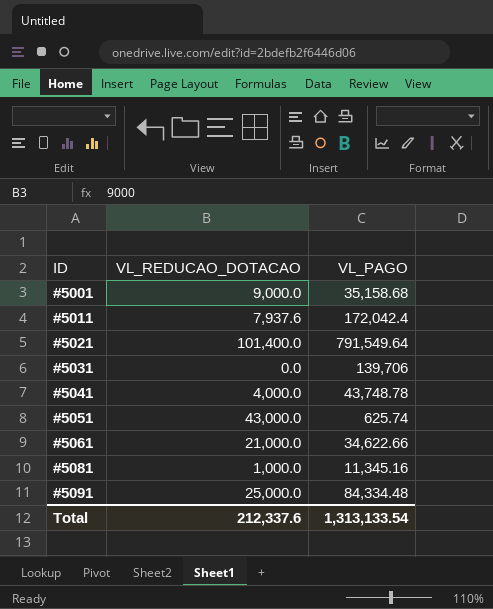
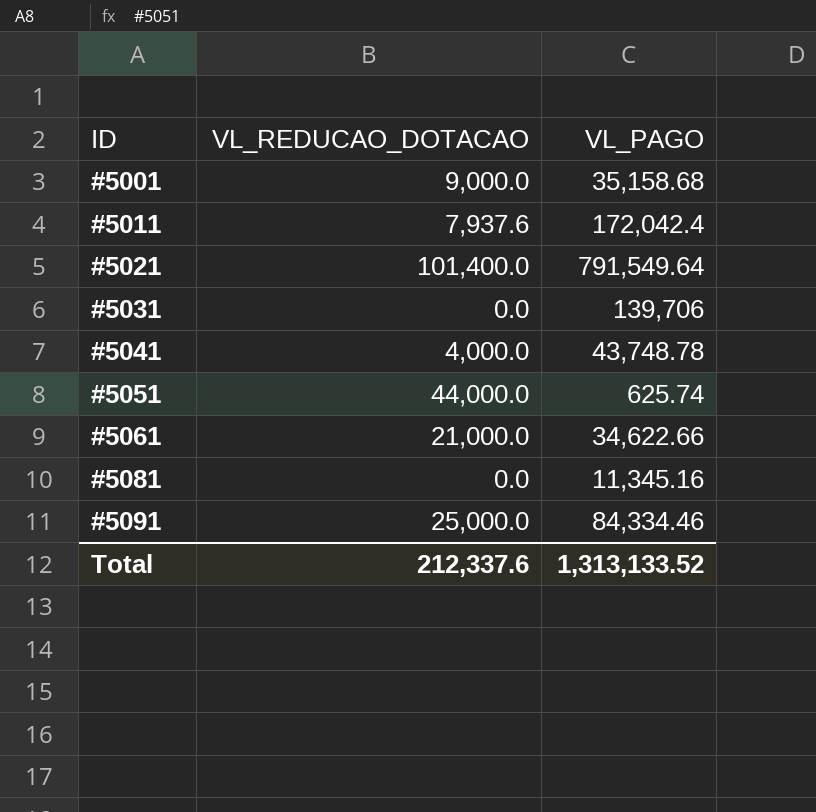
#5051 | VL_REDUCAO_DOTACAO: 43,000.0 -> 44,000.0
#5081 | VL_REDUCAO_DOTACAO: 1,000.0 -> 0.0
#5091 | VL_PAGO: 84,334.48 -> 84,334.46
Total | VL_PAGO: 1,313,133.54 -> 1,313,133.52

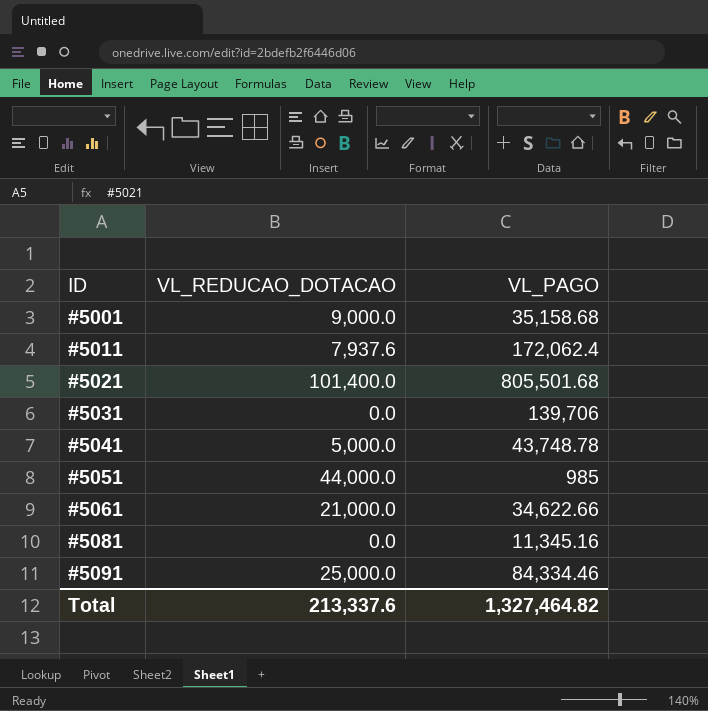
#5011 | VL_PAGO: 172,042.4 -> 172,062.4
#5021 | VL_PAGO: 791,549.64 -> 805,501.68
#5041 | VL_REDUCAO_DOTACAO: 4,000.0 -> 5,000.0
#5051 | VL_PAGO: 625.74 -> 985
Total | VL_REDUCAO_DOTACAO: 212,337.6 -> 213,337.6
Total | VL_PAGO: 1,313,133.52 -> 1,327,464.82

